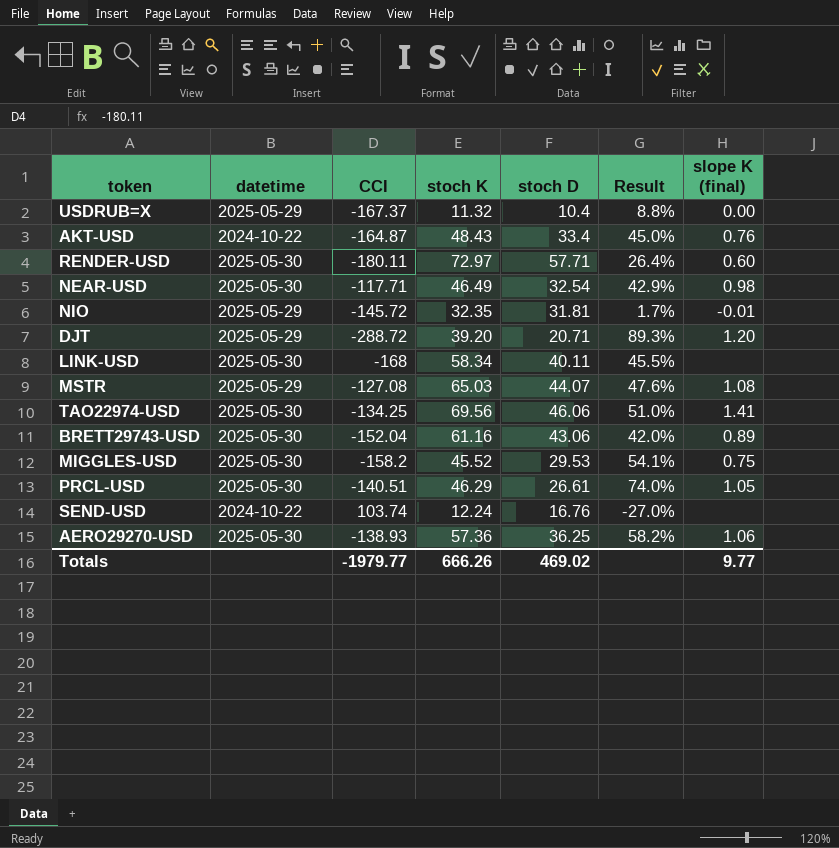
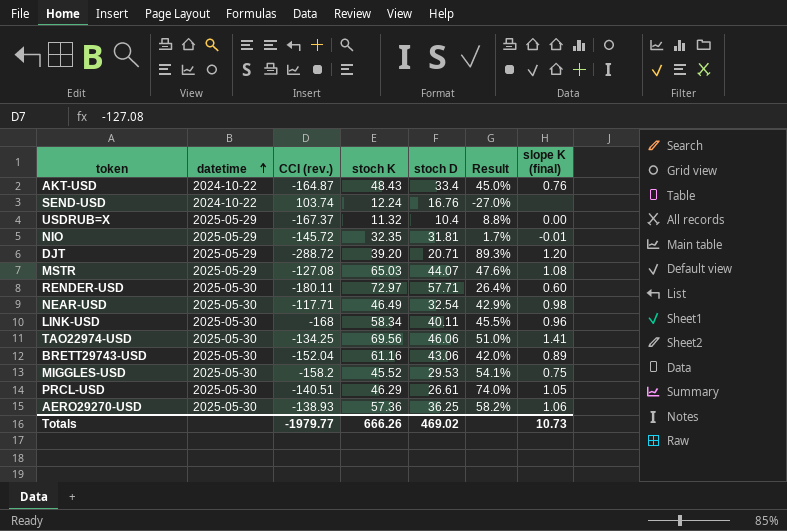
row order: none -> datetime ascending
column name: CCI -> CCI (rev.)
LINK-USD | slope K (final): none -> 0.96
Totals | slope K (final): 9.77 -> 10.73

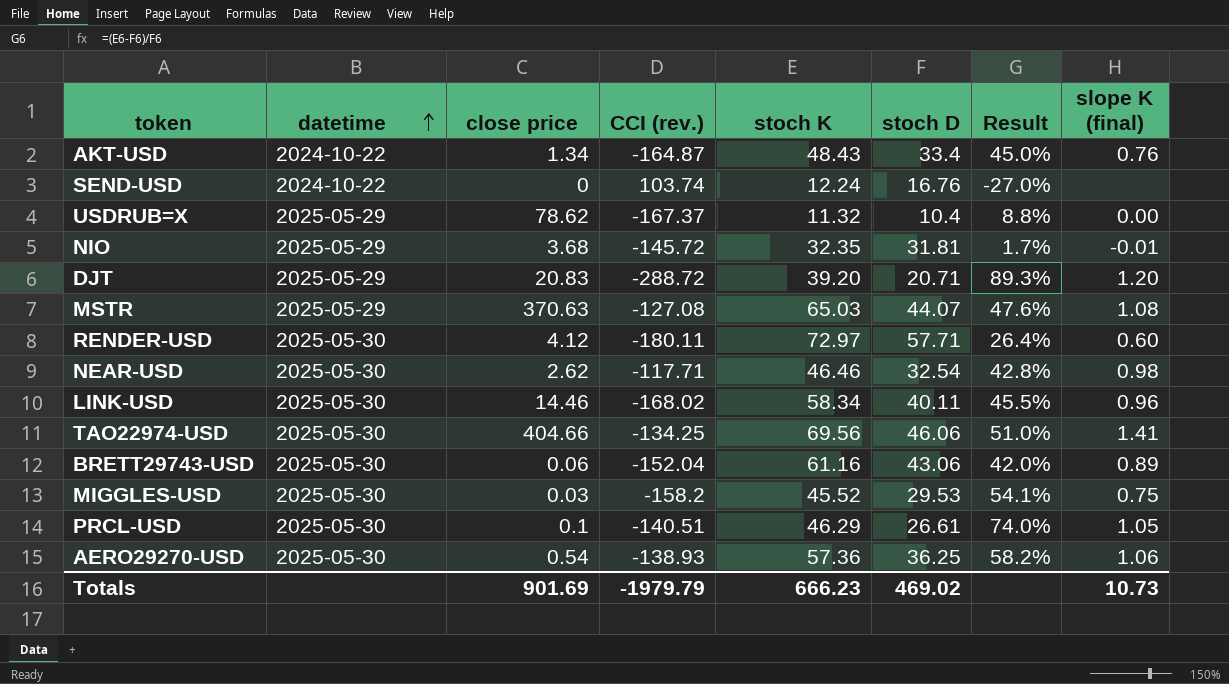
column close price | position: none -> 3
NEAR-USD | stoch K: 46.49 -> 46.46
NEAR-USD | Result: 42.9% -> 42.8%
LINK-USD | CCI (rev.): -168 -> -168.02
Totals | CCI (rev.): -1979.77 -> -1979.79
Totals | stoch K: 666.26 -> 666.23

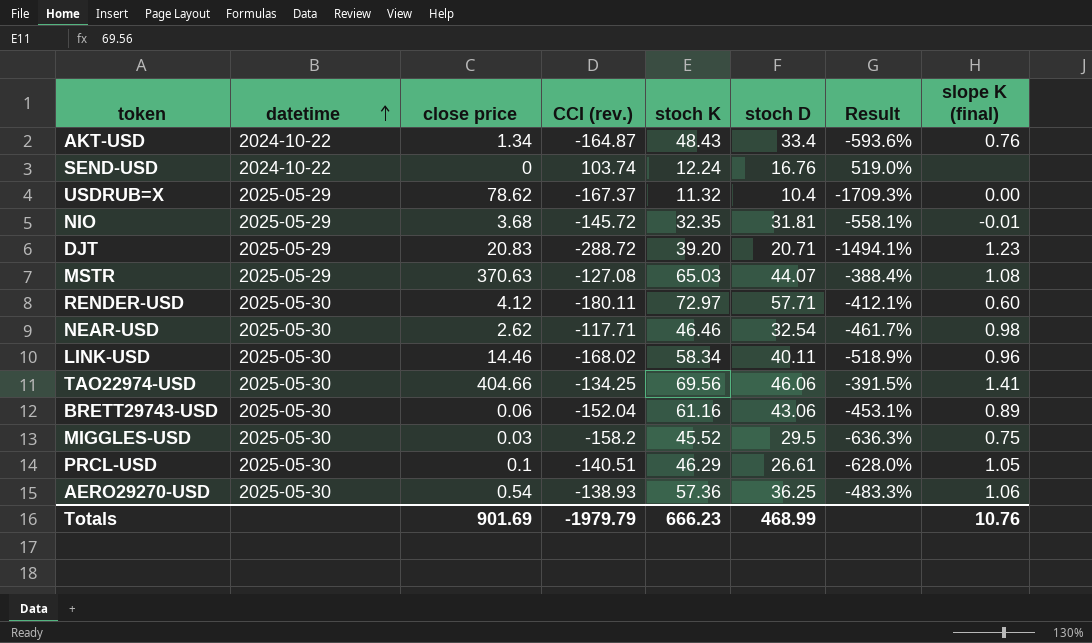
column Result | formula: ([stoch K] - [stoch D]) / [stoch D] -> ([CCI (rev.)] - [stoch D]) / [stoch D]
DJT | slope K (final): 1.20 -> 1.23
MIGGLES-USD | stoch D: 29.53 -> 29.5
Totals | stoch D: 469.02 -> 468.99
Totals | slope K (final): 10.73 -> 10.76

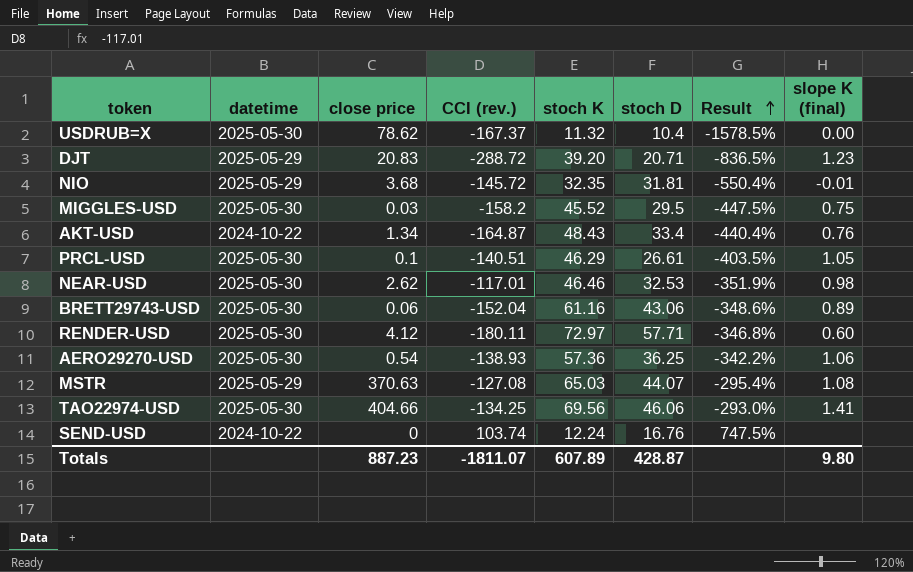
row order: datetime ascending -> Result ascending
column Result | formula: ([CCI (rev.)] - [stoch D]) / [stoch D] -> ([CCI (rev.)] - [stoch K]) / [stoch K]
row LINK-USD: 2025-05-30 | 14.46 | -168.02 | 58.34 | 40.11 | -518.9% | 0.96 -> none
USDRUB=X | datetime: 2025-05-29 -> 2025-05-30
NEAR-USD | CCI (rev.): -117.71 -> -117.01
NEAR-USD | stoch D: 32.54 -> 32.53
Totals | close price: 901.69 -> 887.23
Totals | CCI (rev.): -1979.79 -> -1811.07
Totals | stoch K: 666.23 -> 607.89
Totals | stoch D: 468.99 -> 428.87
Totals | slope K (final): 10.76 -> 9.80

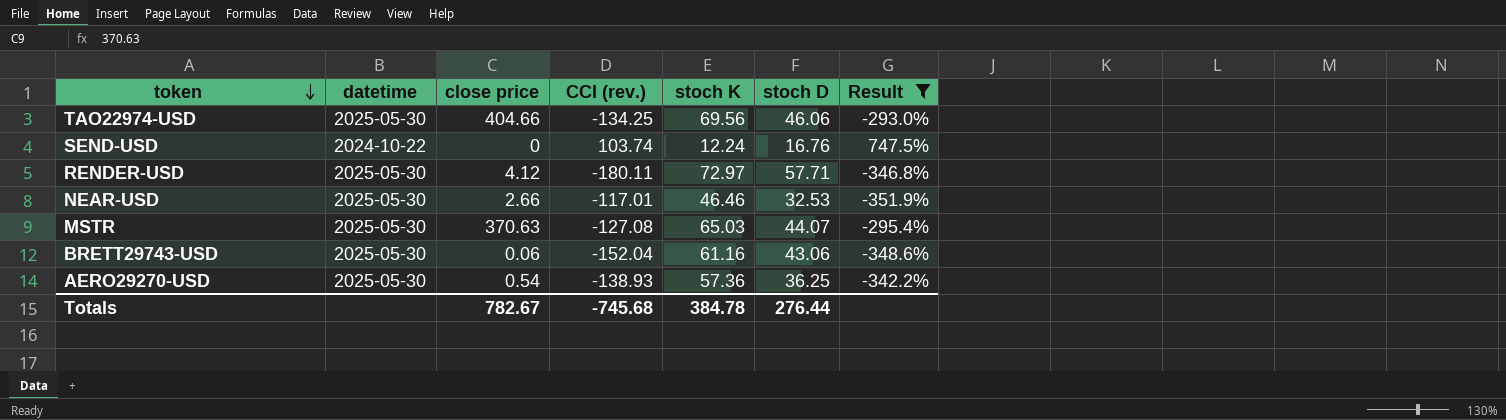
filter: none -> Result >= -351.9%
row order: Result ascending -> token descending
column slope K (final) | position: 8 -> none
NEAR-USD | close price: 2.62 -> 2.66
MSTR | datetime: 2025-05-29 -> 2025-05-30
Totals | close price: 887.23 -> 782.67
Totals | CCI (rev.): -1811.07 -> -745.68
Totals | stoch K: 607.89 -> 384.78
Totals | stoch D: 428.87 -> 276.44

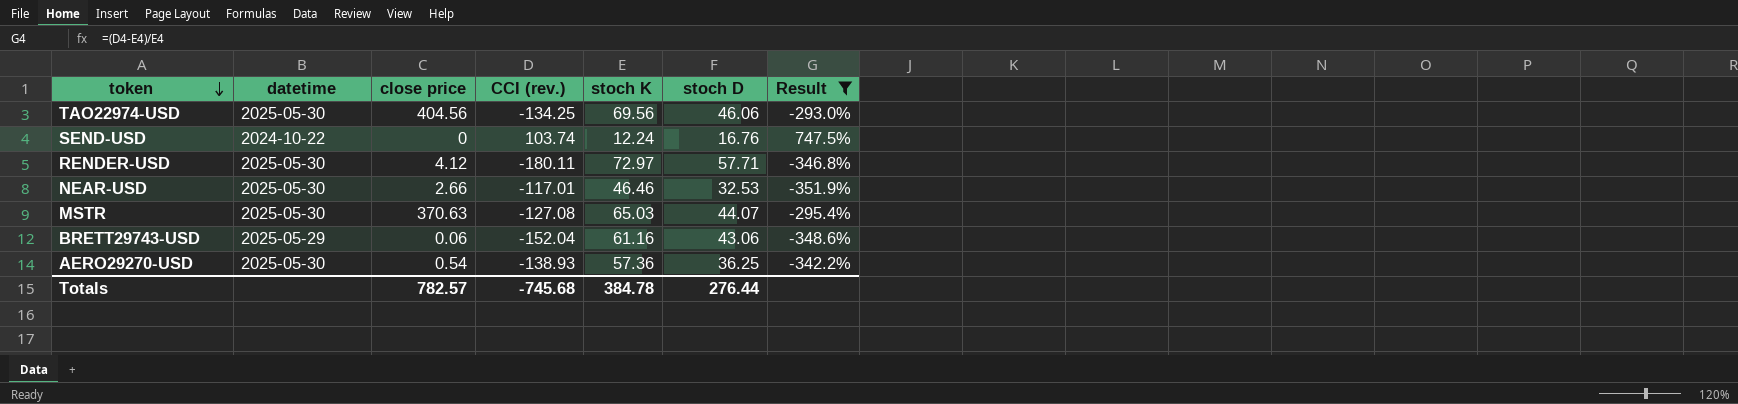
TAO22974-USD | close price: 404.66 -> 404.56
BRETT29743-USD | datetime: 2025-05-30 -> 2025-05-29
Totals | close price: 782.67 -> 782.57

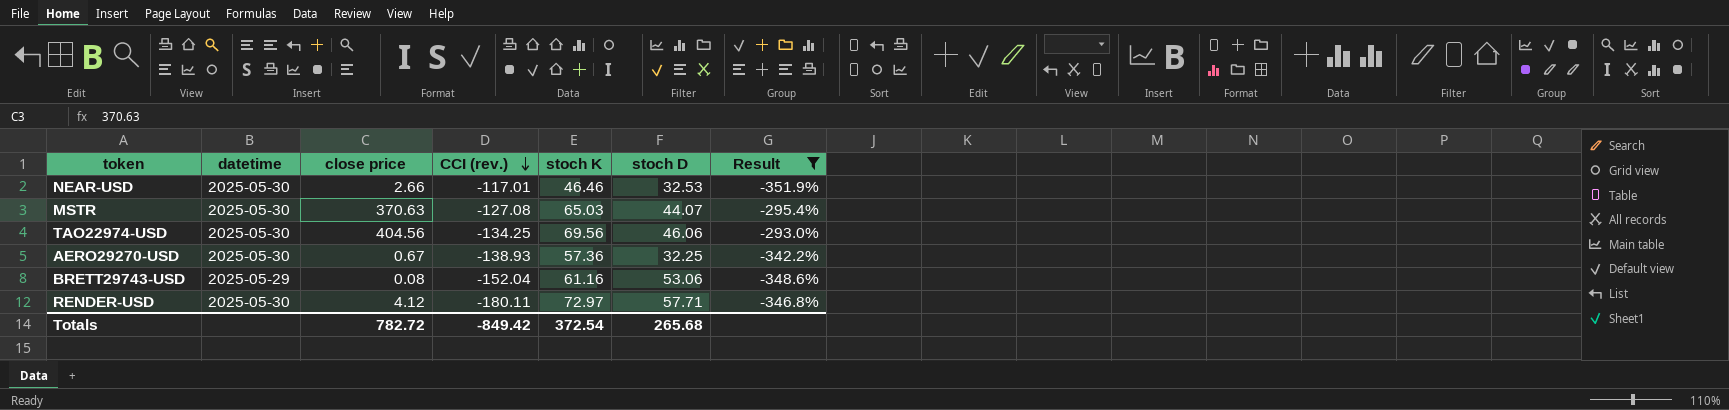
row order: token descending -> CCI (rev.) descending
row SEND-USD: 2024-10-22 | 0 | 103.74 | 12.24 | 16.76 | 747.5% -> none
AERO29270-USD | close price: 0.54 -> 0.67
AERO29270-USD | stoch D: 36.25 -> 32.25
BRETT29743-USD | close price: 0.06 -> 0.08
BRETT29743-USD | stoch D: 43.06 -> 53.06
Totals | close price: 782.57 -> 782.72
Totals | CCI (rev.): -745.68 -> -849.42
Totals | stoch K: 384.78 -> 372.54
Totals | stoch D: 276.44 -> 265.68

